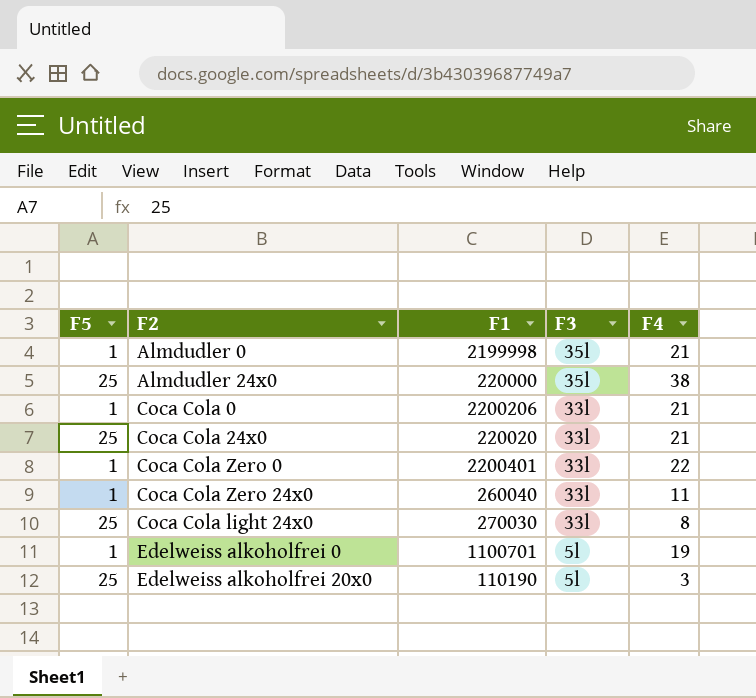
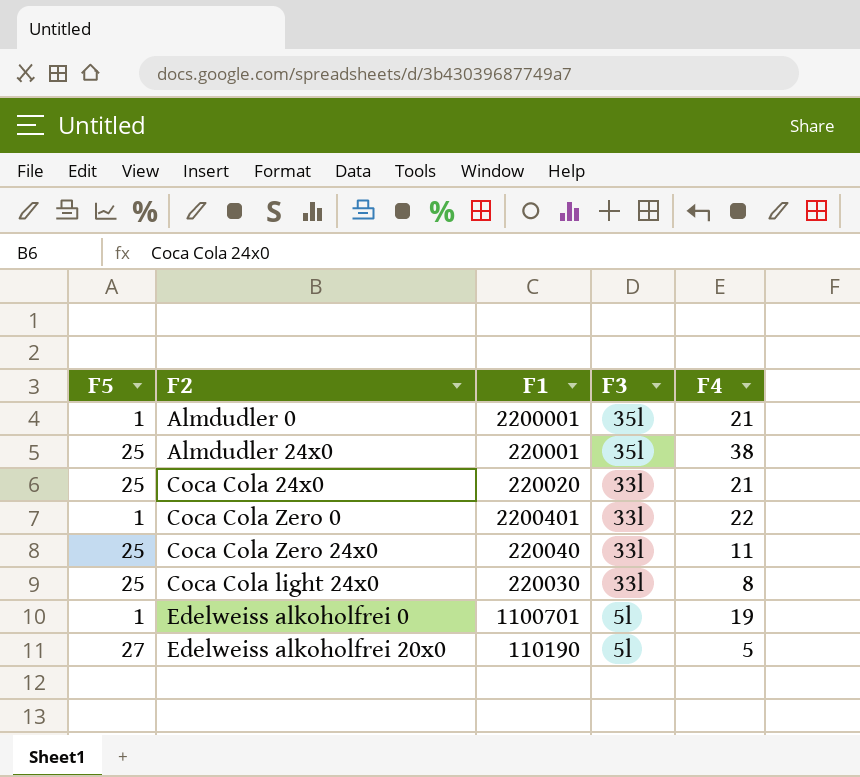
row Coca Cola 0: 1 | 2200206 | 33l | 21 -> none
Almdudler 0 | F1: 2199998 -> 2200001
Almdudler 24x0 | F1: 220000 -> 220001
Coca Cola Zero 24x0 | F5: 1 -> 25
Coca Cola Zero 24x0 | F1: 260040 -> 220040
Coca Cola light 24x0 | F1: 270030 -> 220030
Edelweiss alkoholfrei 20x0 | F5: 25 -> 27
Edelweiss alkoholfrei 20x0 | F4: 3 -> 5

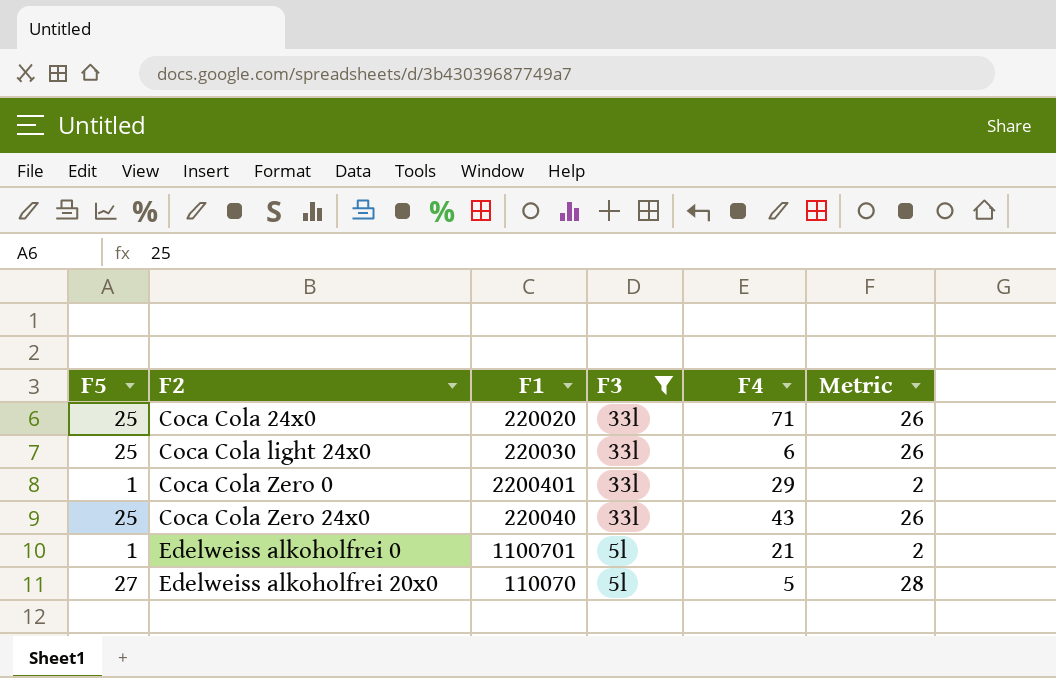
filter: none -> F3 != 35l
row order: F3 descending -> F2 ascending
column Metric | formula: none -> [F5] + 1
Coca Cola 24x0 | F4: 21 -> 71
Coca Cola light 24x0 | F4: 8 -> 6
Coca Cola Zero 0 | F4: 22 -> 29
Coca Cola Zero 24x0 | F4: 11 -> 43
Edelweiss alkoholfrei 0 | F4: 19 -> 21
Edelweiss alkoholfrei 20x0 | F1: 110190 -> 110070

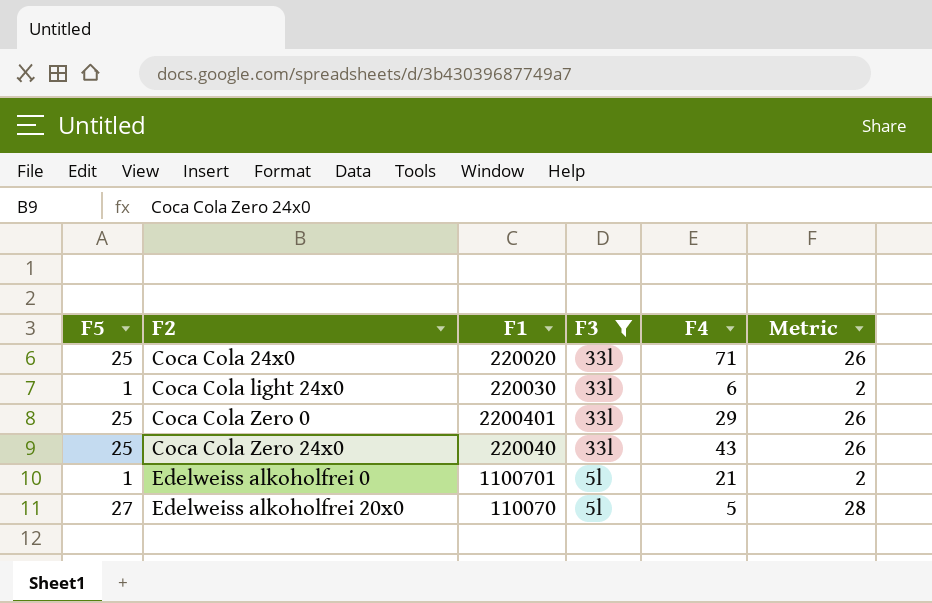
Coca Cola light 24x0 | F5: 25 -> 1
Coca Cola light 24x0 | Metric: 26 -> 2
Coca Cola Zero 0 | F5: 1 -> 25
Coca Cola Zero 0 | Metric: 2 -> 26

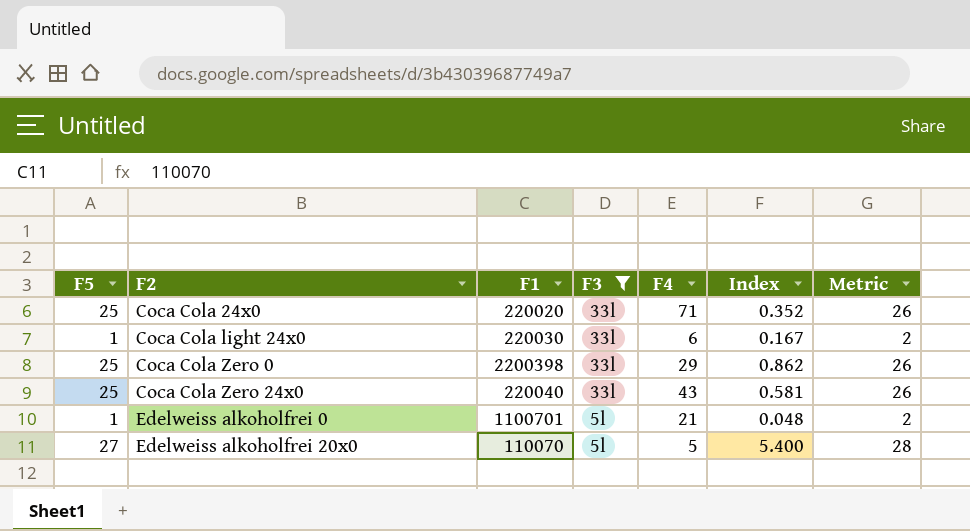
column Index | formula: none -> [F5] / [F4]
Coca Cola Zero 0 | F1: 2200401 -> 2200398

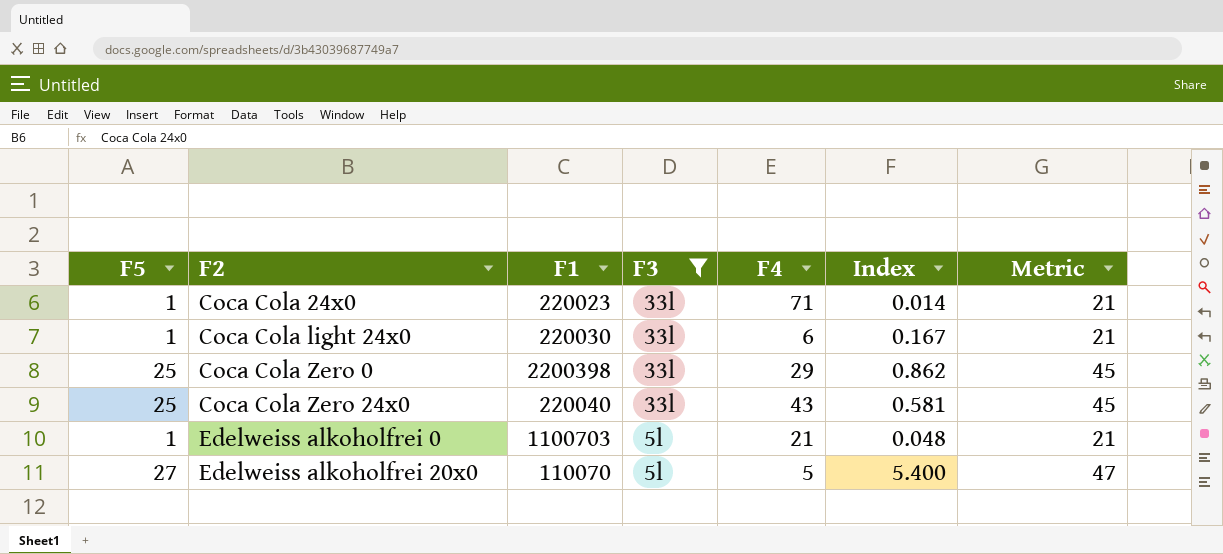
column Metric | formula: [F5] + 1 -> [F5] + 20
Coca Cola 24x0 | F5: 25 -> 1
Coca Cola 24x0 | F1: 220020 -> 220023
Coca Cola 24x0 | Index: 0.352 -> 0.014
Edelweiss alkoholfrei 0 | F1: 1100701 -> 1100703

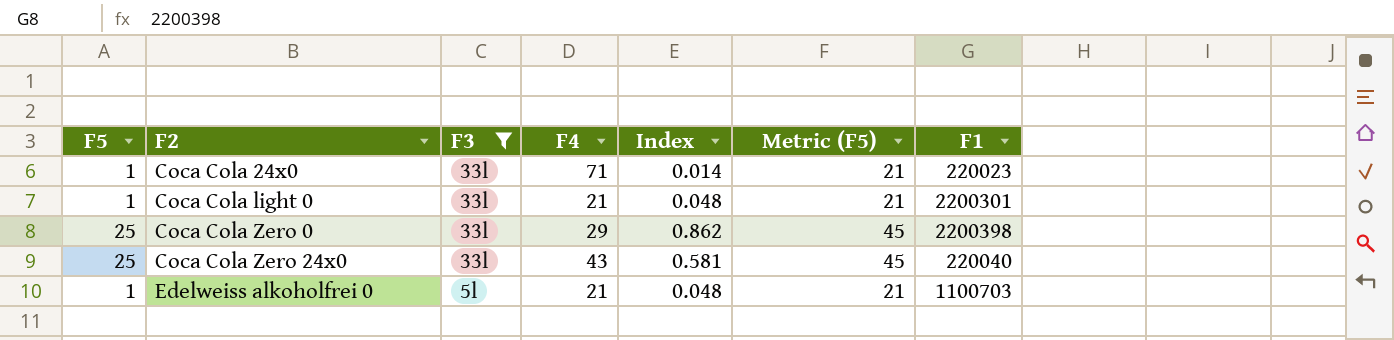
column name: Metric -> Metric (F5)
column F1 | position: 3 -> 7
row Coca Cola light 24x0: 1 | 220030 | 33l | 6 | 0.167 | 21 -> none
row Edelweiss alkoholfrei 20x0: 27 | 110070 | 5l | 5 | 5.400 | 47 -> none
row Coca Cola light 0: none -> 1 | 33l | 21 | 0.048 | 21 | 2200301

